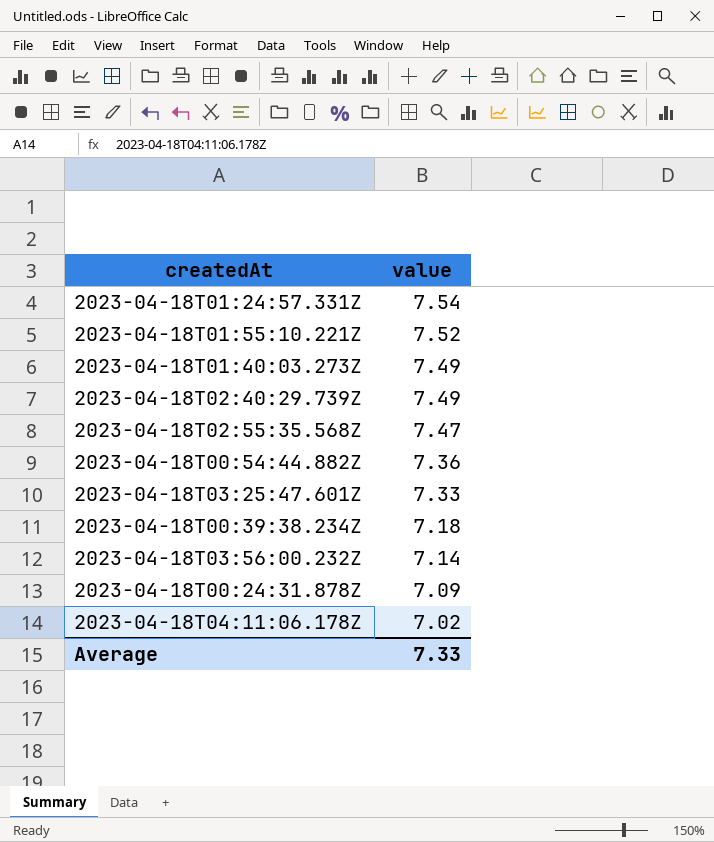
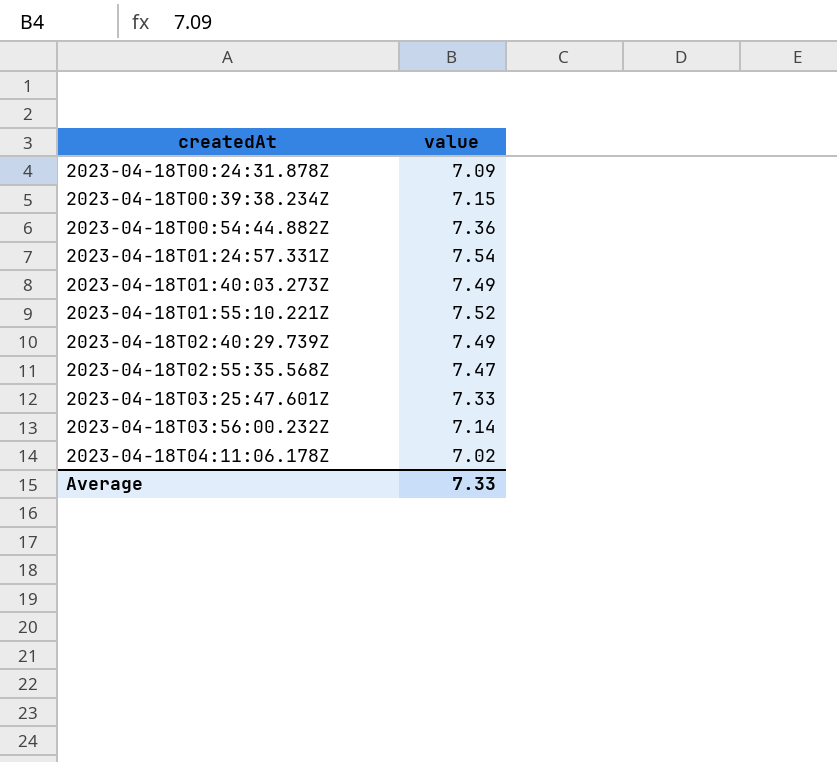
row order: value descending -> createdAt ascending
2023-04-18T00:39:38.234Z | value: 7.18 -> 7.15

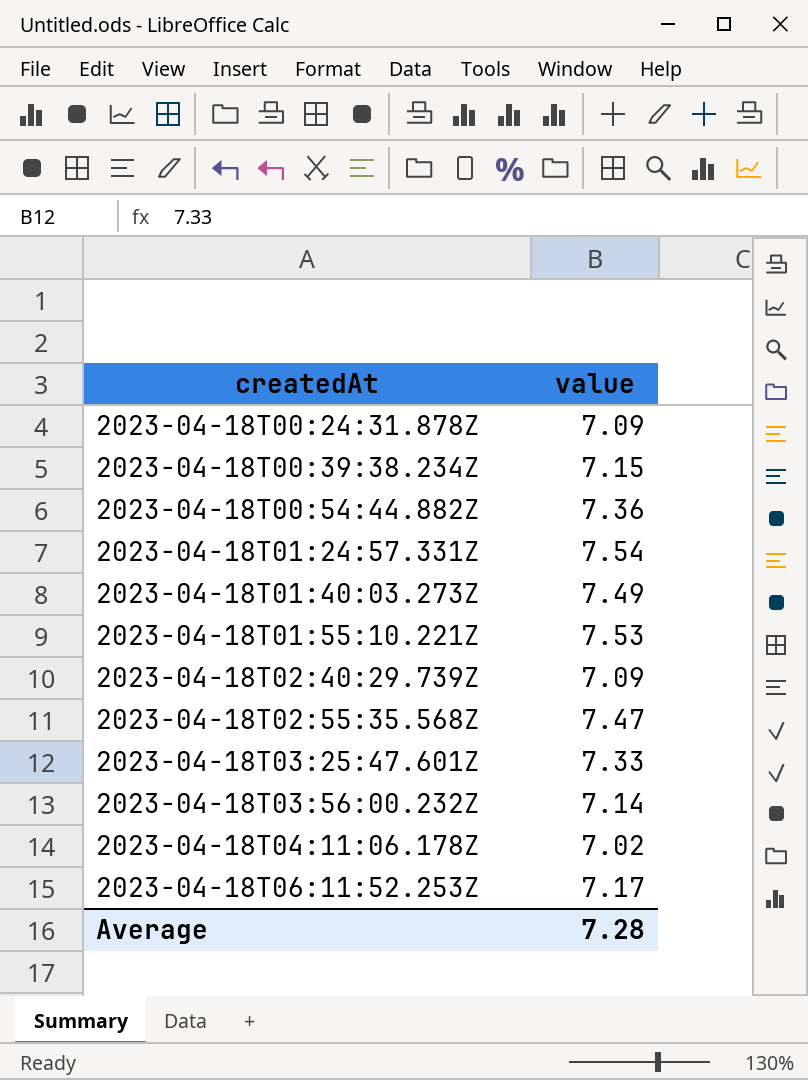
2023-04-18T01:55:10.221Z | value: 7.52 -> 7.53
2023-04-18T02:40:29.739Z | value: 7.49 -> 7.09
row 2023-04-18T06:11:52.253Z: none -> 7.17
Average | value: 7.33 -> 7.28

